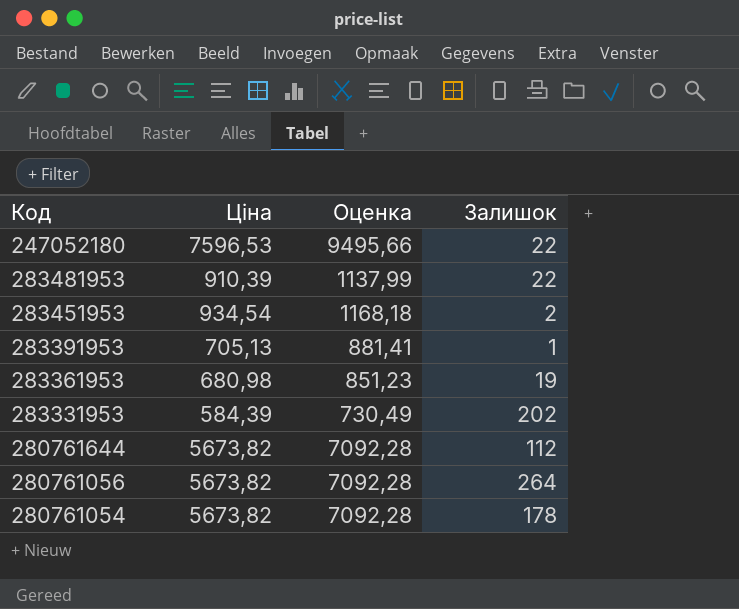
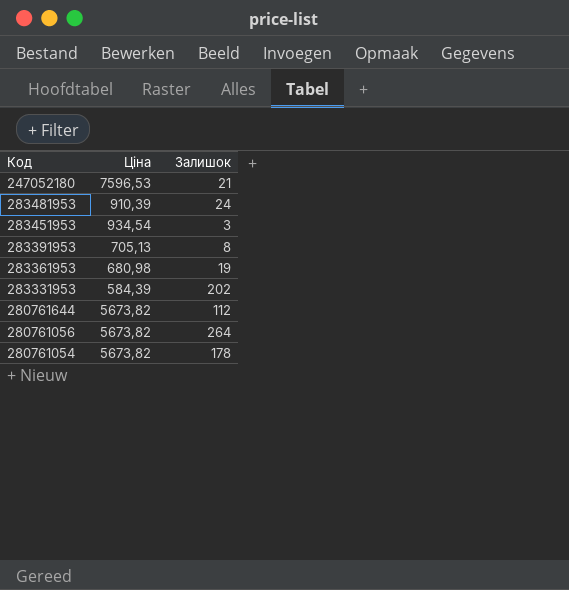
column Оценка | formula: [Ціна] * 1,25 -> none
247052180 | Залишок: 22 -> 21
283481953 | Залишок: 22 -> 24
283451953 | Залишок: 2 -> 3
283391953 | Залишок: 1 -> 8

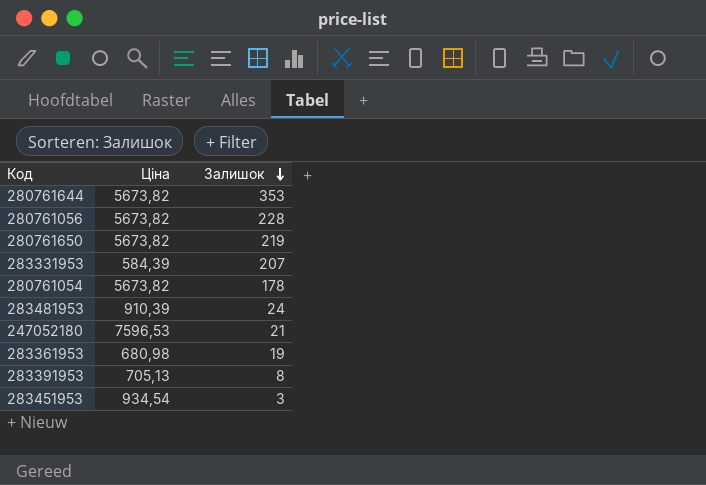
row order: none -> Залишок descending
280761644 | Залишок: 112 -> 353
280761056 | Залишок: 264 -> 228
row 280761650: none -> 5673,82 | 219
283331953 | Залишок: 202 -> 207

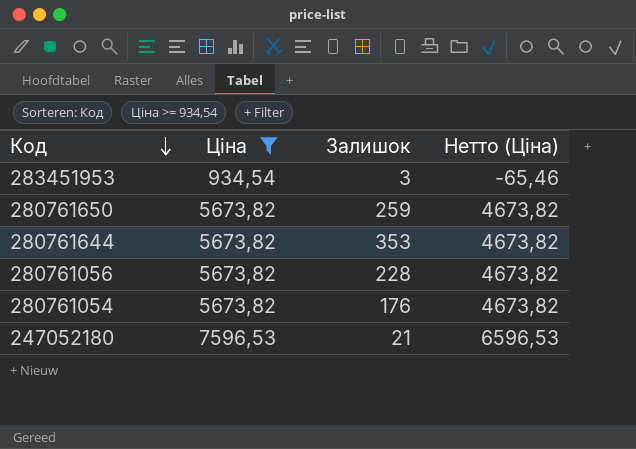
filter: none -> Ціна >= 934,54
row order: Залишок descending -> Код descending
column Нетто (Ціна) | formula: none -> [Ціна] - 1000
280761650 | Залишок: 219 -> 259
280761054 | Залишок: 178 -> 176

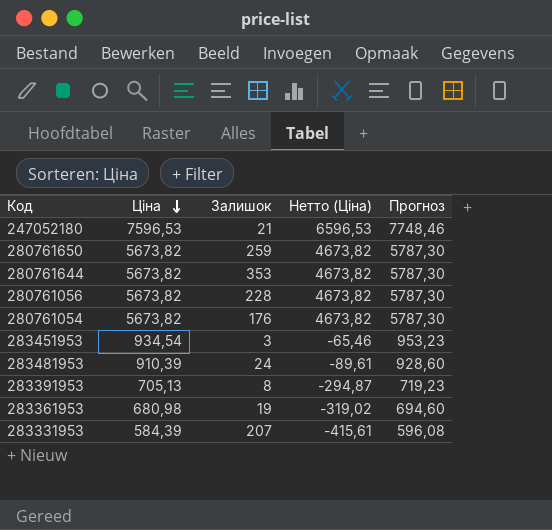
filter: Ціна >= 934,54 -> none
row order: Код descending -> Ціна descending
column Прогноз | formula: none -> [Ціна] * 1,02

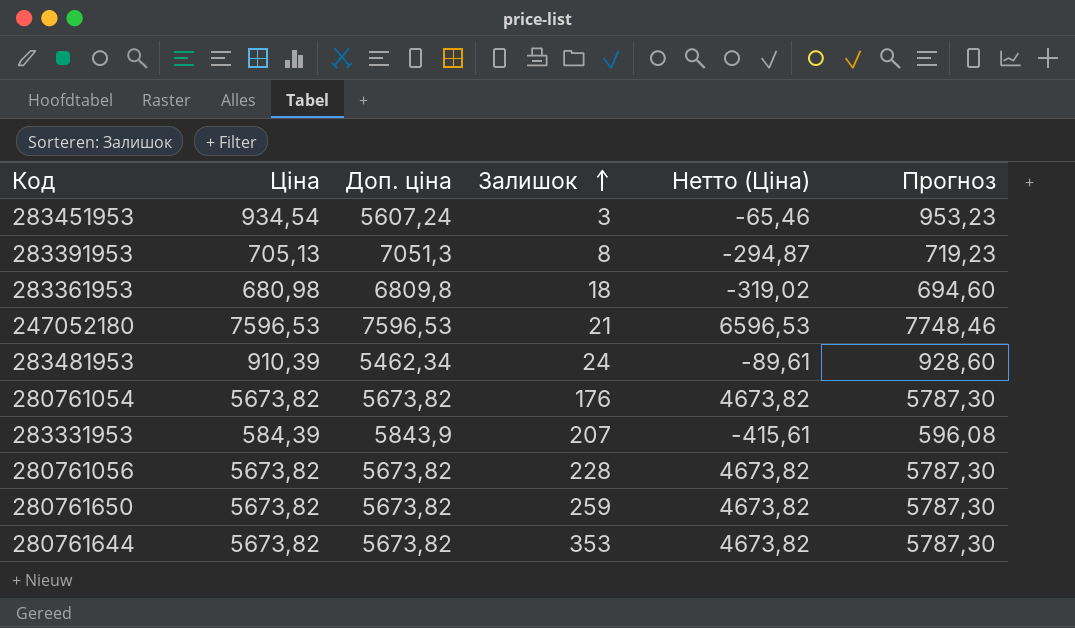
row order: Ціна descending -> Залишок ascending
column Доп. ціна | position: none -> 3
283361953 | Залишок: 19 -> 18

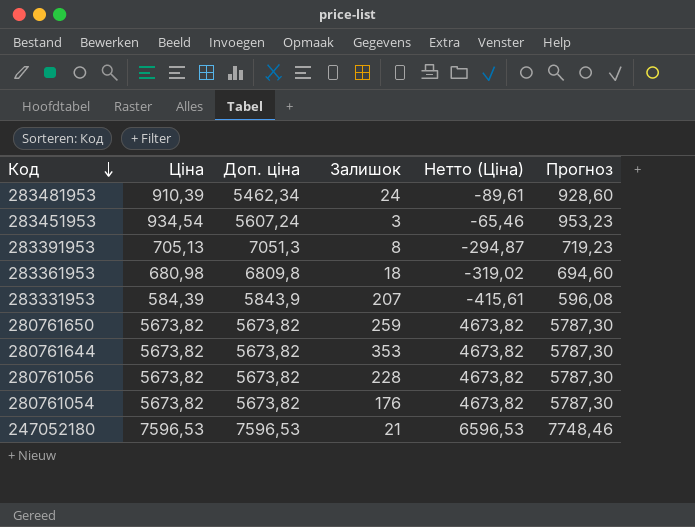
row order: Залишок ascending -> Код descending

